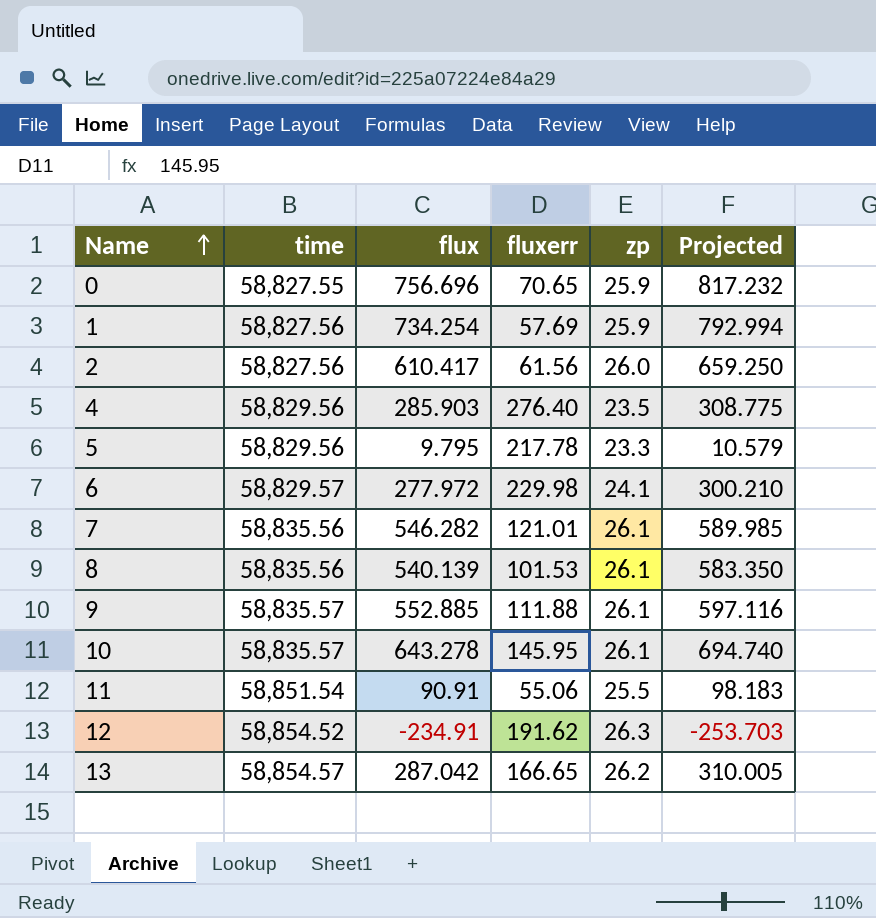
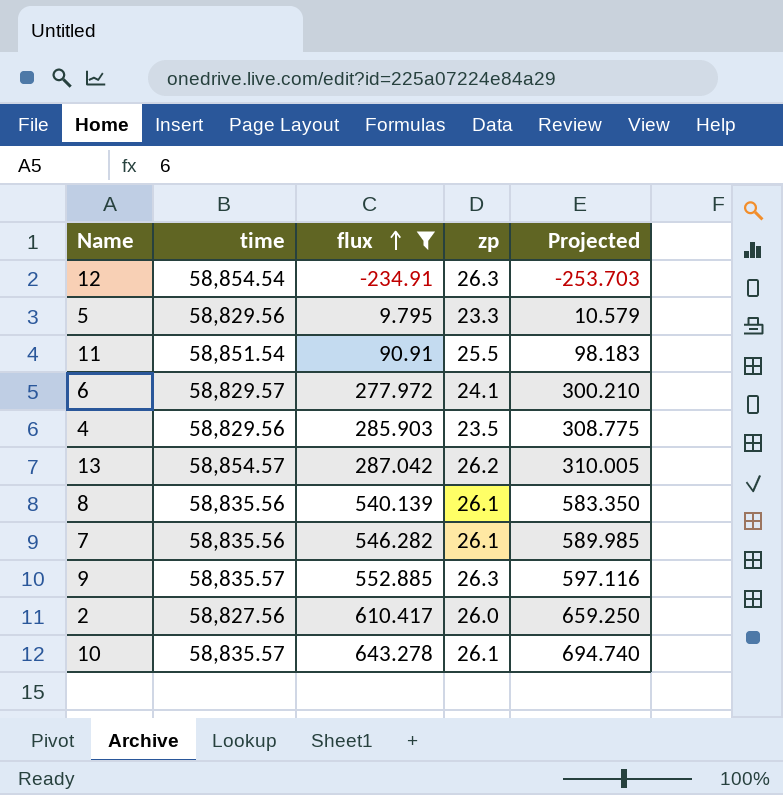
filter: none -> flux <= 643.278
row order: Name ascending -> flux ascending
column fluxerr | position: 4 -> none
12 | time: 58,854.52 -> 58,854.54
9 | zp: 26.1 -> 26.3

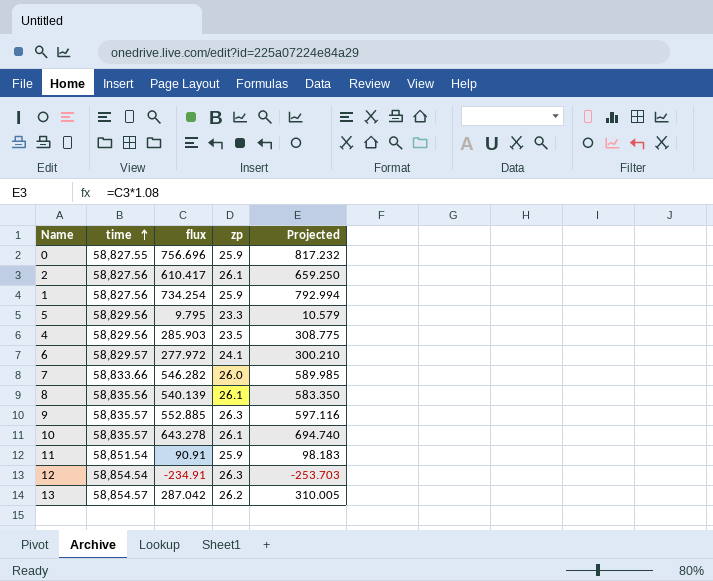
filter: flux <= 643.278 -> none
row order: flux ascending -> time ascending
2 | zp: 26.0 -> 26.1
7 | time: 58,835.56 -> 58,833.66
7 | zp: 26.1 -> 26.0
11 | zp: 25.5 -> 25.9

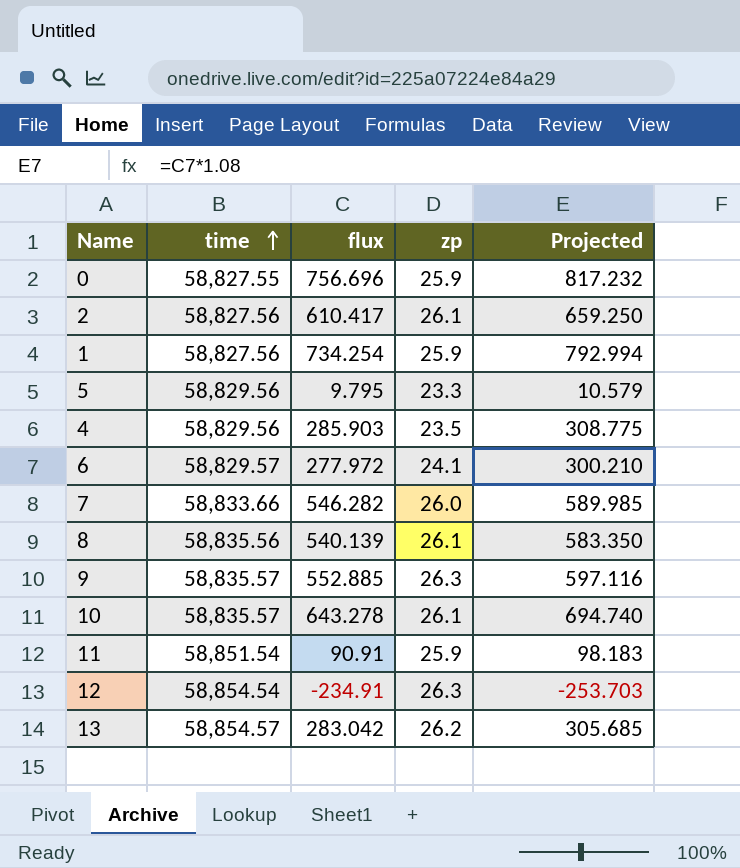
13 | flux: 287.042 -> 283.042
13 | Projected: 310.005 -> 305.685

